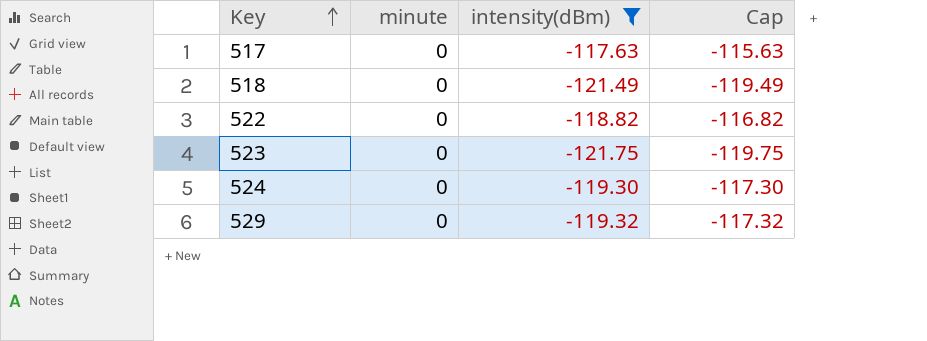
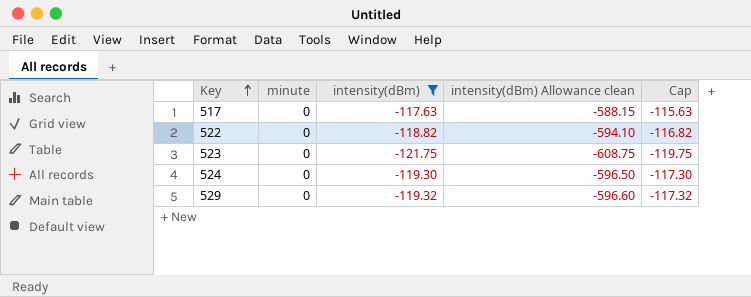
column intensity(dBm) Allowance clean | formula: none -> [intensity(dBm)] * 5
row 518: 0 | -121.49 | -119.49 -> none

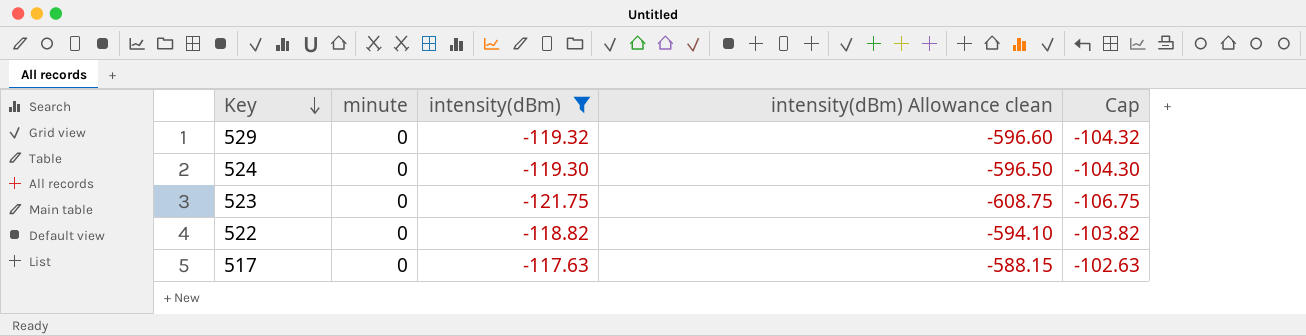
row order: Key ascending -> Key descending
column Cap | formula: [intensity(dBm)] + 2 -> [intensity(dBm)] + 15

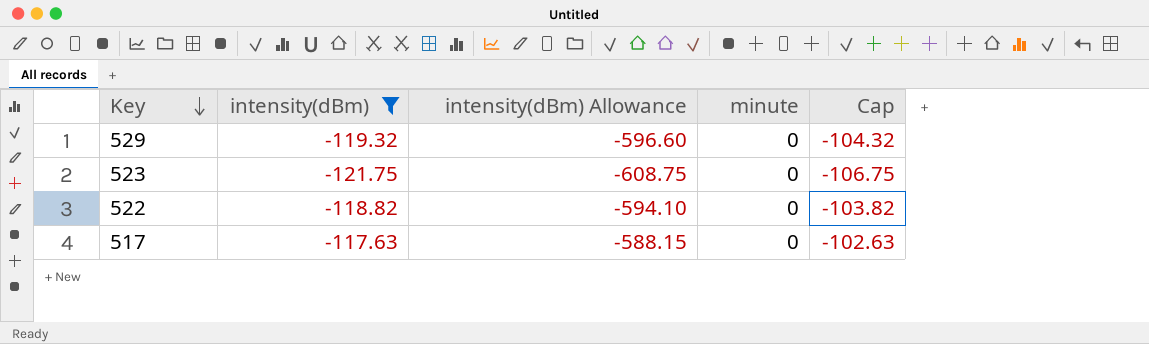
column name: intensity(dBm) Allowance clean -> intensity(dBm) Allowance
column minute | position: 2 -> 4
row 524: 0 | -119.30 | -596.50 | -104.30 -> none

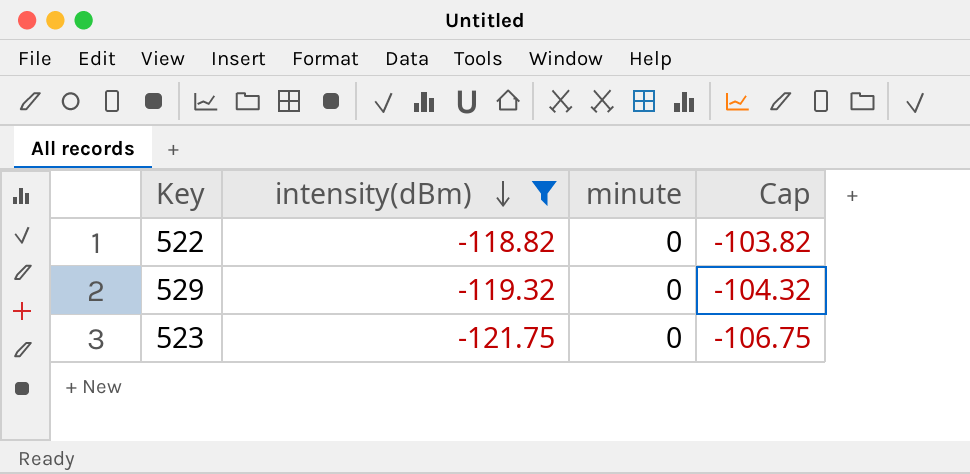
row order: Key descending -> intensity(dBm) descending
column intensity(dBm) Allowance | formula: [intensity(dBm)] * 5 -> none
row 517: -117.63 | -588.15 | 0 | -102.63 -> none

